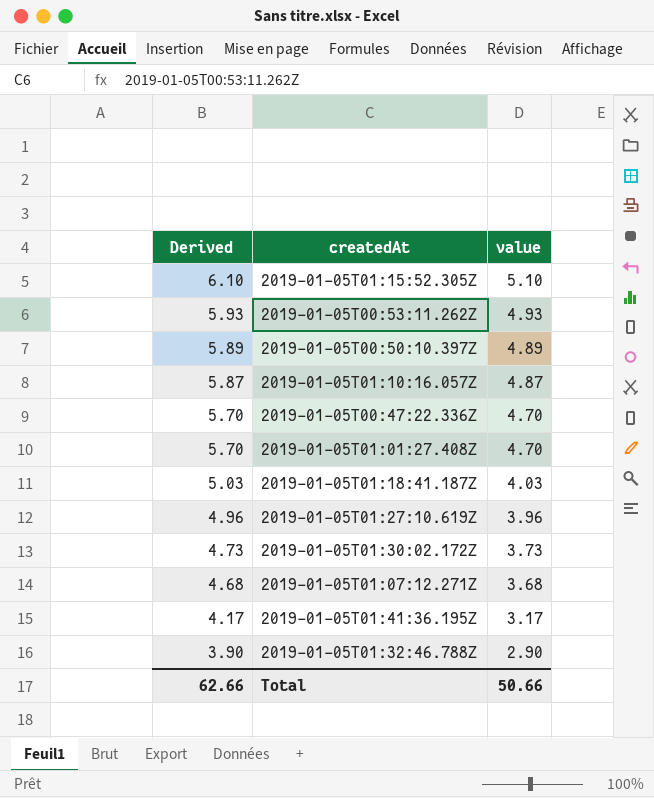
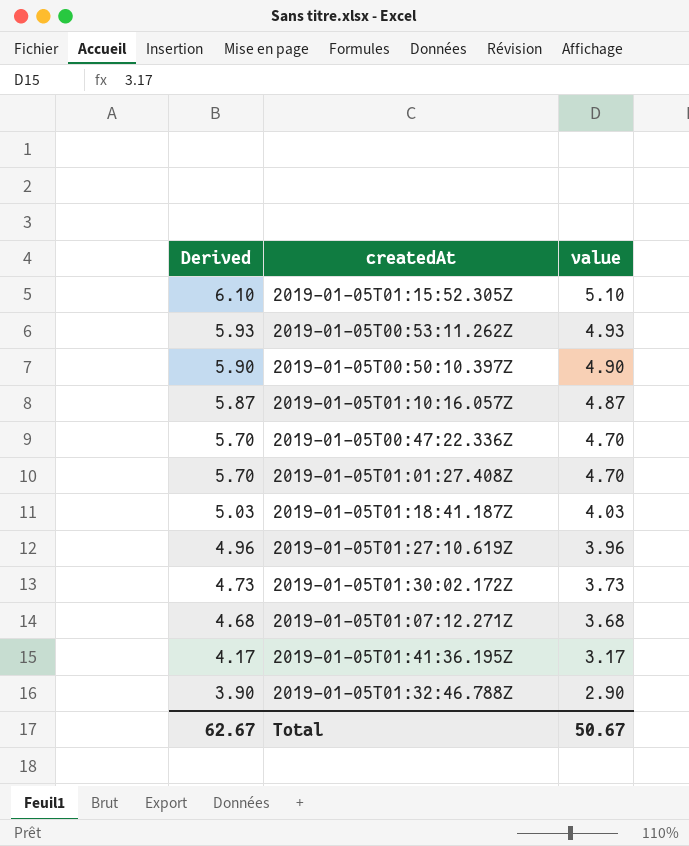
2019-01-05T00:50:10.397Z | Derived: 5.89 -> 5.90
2019-01-05T00:50:10.397Z | value: 4.89 -> 4.90
Total | Derived: 62.66 -> 62.67
Total | value: 50.66 -> 50.67

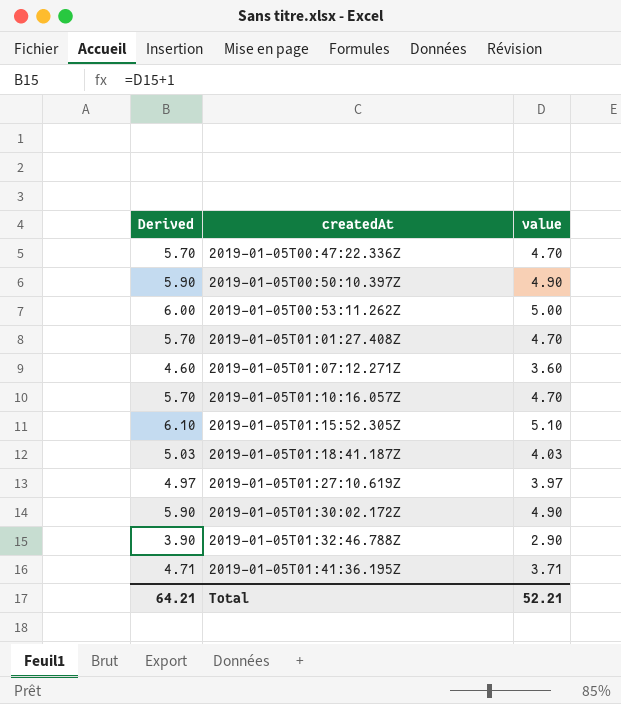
row order: Derived descending -> createdAt ascending
2019-01-05T00:53:11.262Z | Derived: 5.93 -> 6.00
2019-01-05T00:53:11.262Z | value: 4.93 -> 5.00
2019-01-05T01:07:12.271Z | Derived: 4.68 -> 4.60
2019-01-05T01:07:12.271Z | value: 3.68 -> 3.60
2019-01-05T01:10:16.057Z | Derived: 5.87 -> 5.70
2019-01-05T01:10:16.057Z | value: 4.87 -> 4.70
2019-01-05T01:27:10.619Z | Derived: 4.96 -> 4.97
2019-01-05T01:27:10.619Z | value: 3.96 -> 3.97
2019-01-05T01:30:02.172Z | Derived: 4.73 -> 5.90
2019-01-05T01:30:02.172Z | value: 3.73 -> 4.90
2019-01-05T01:41:36.195Z | Derived: 4.17 -> 4.71
2019-01-05T01:41:36.195Z | value: 3.17 -> 3.71
Total | Derived: 62.67 -> 64.21
Total | value: 50.67 -> 52.21

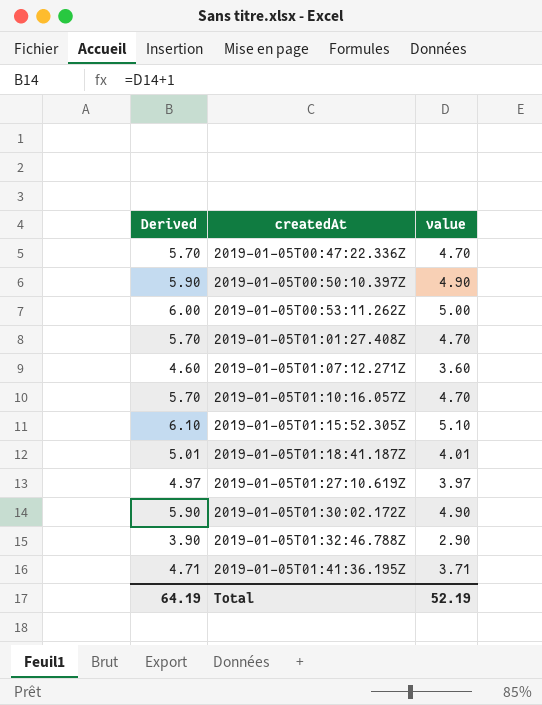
2019-01-05T01:18:41.187Z | Derived: 5.03 -> 5.01
2019-01-05T01:18:41.187Z | value: 4.03 -> 4.01
Total | Derived: 64.21 -> 64.19
Total | value: 52.21 -> 52.19

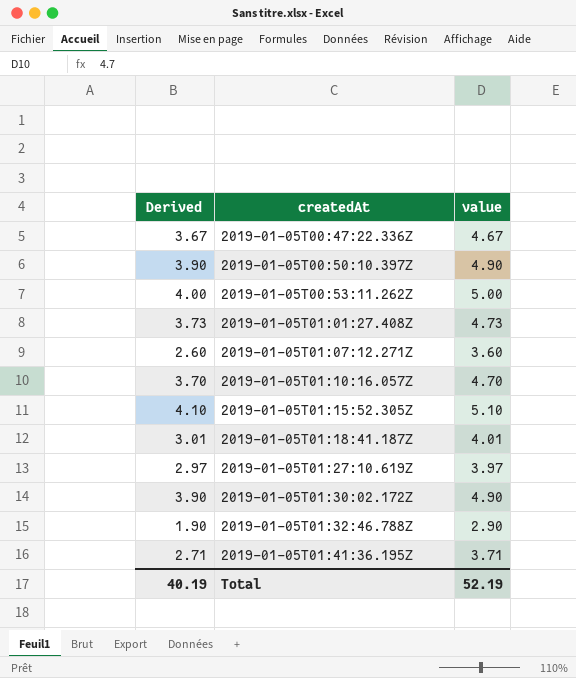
column Derived | formula: [value] + 1 -> [value] - 1
2019-01-05T00:47:22.336Z | value: 4.70 -> 4.67
2019-01-05T01:01:27.408Z | value: 4.70 -> 4.73
Total | Derived: 64.19 -> 40.19

